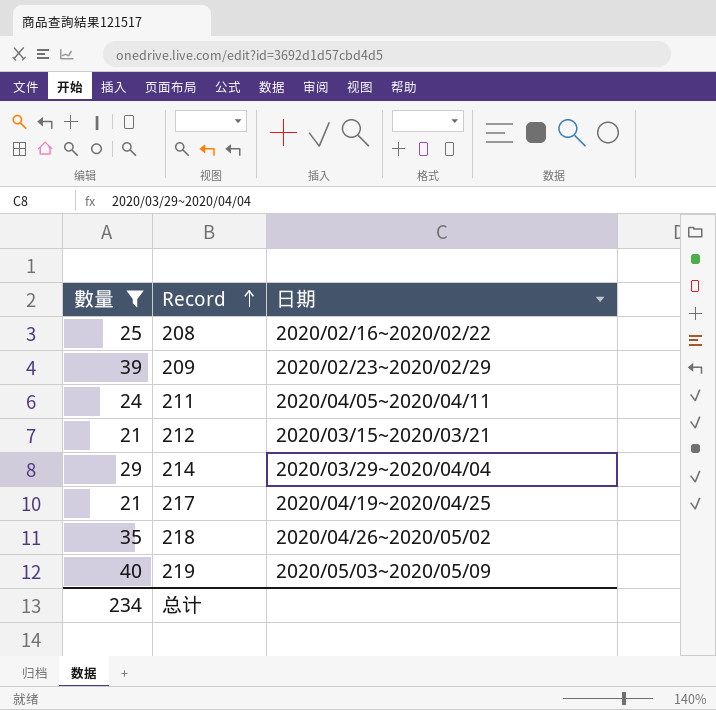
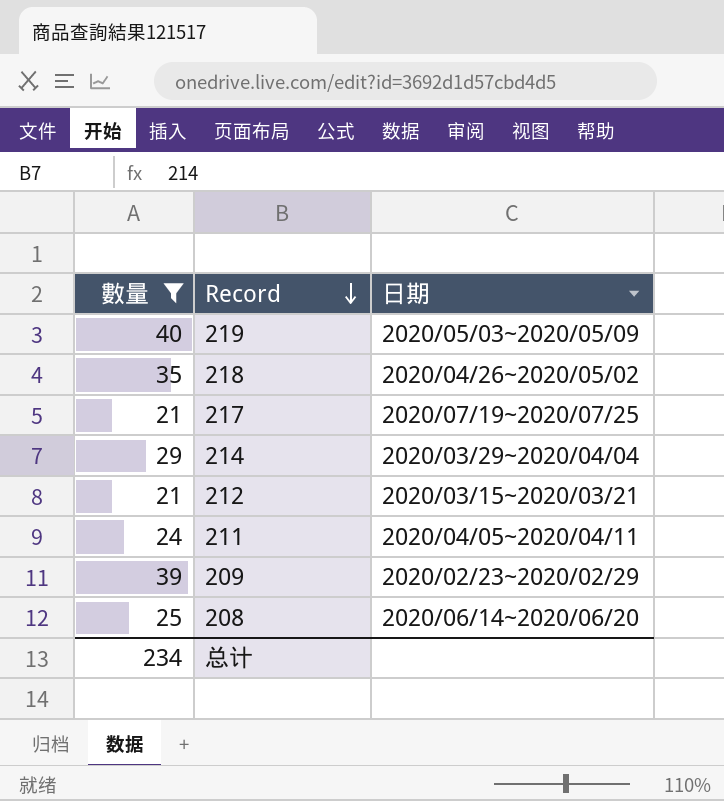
row order: Record ascending -> Record descending
217 | 日期: 2020/04/19~2020/04/25 -> 2020/07/19~2020/07/25
208 | 日期: 2020/02/16~2020/02/22 -> 2020/06/14~2020/06/20

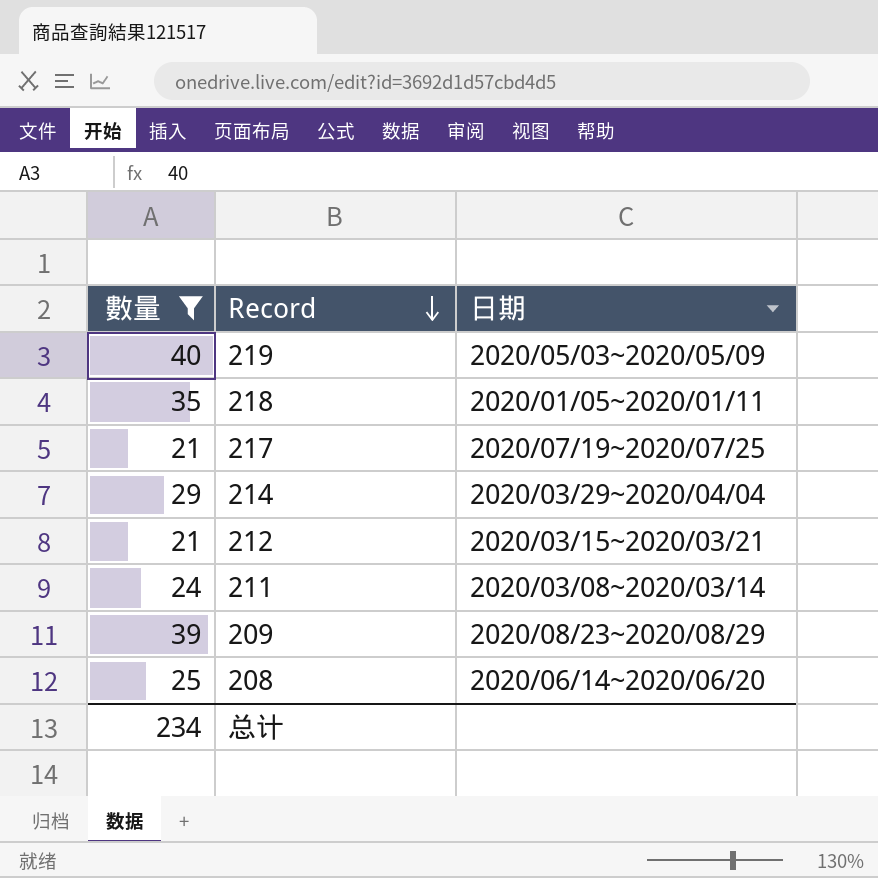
218 | 日期: 2020/04/26~2020/05/02 -> 2020/01/05~2020/01/11
211 | 日期: 2020/04/05~2020/04/11 -> 2020/03/08~2020/03/14
209 | 日期: 2020/02/23~2020/02/29 -> 2020/08/23~2020/08/29

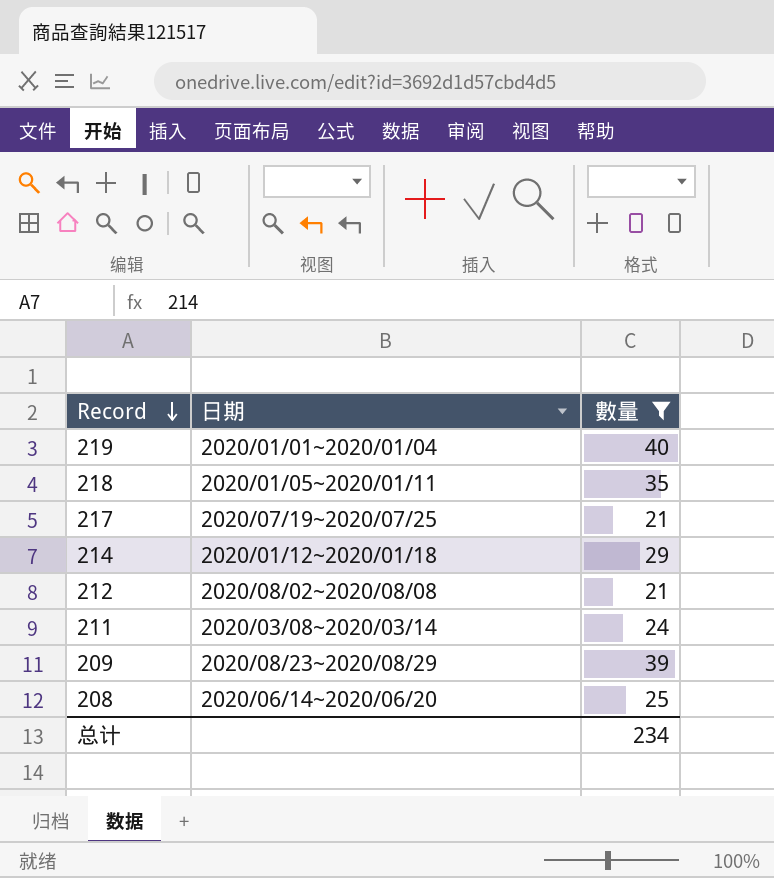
column 數量 | position: 1 -> 3
219 | 日期: 2020/05/03~2020/05/09 -> 2020/01/01~2020/01/04
214 | 日期: 2020/03/29~2020/04/04 -> 2020/01/12~2020/01/18
212 | 日期: 2020/03/15~2020/03/21 -> 2020/08/02~2020/08/08

